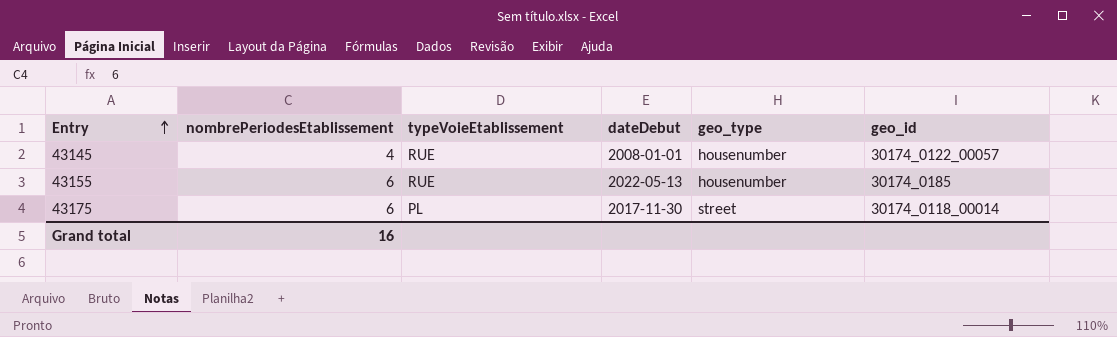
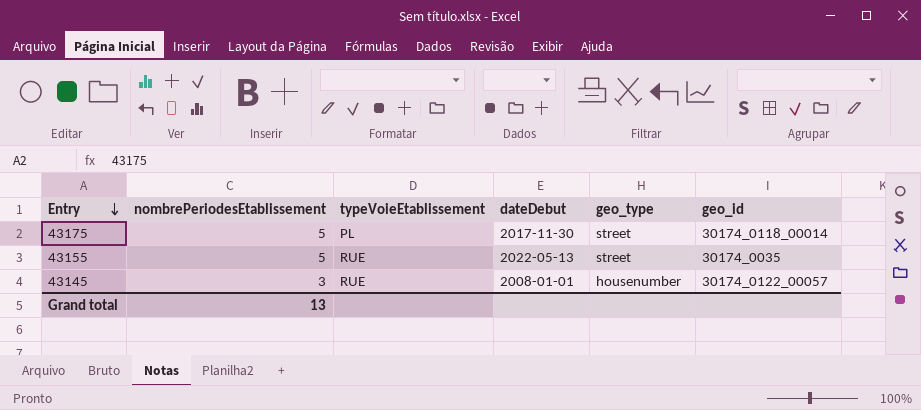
row order: Entry ascending -> Entry descending
43175 | nombrePeriodesEtablissement: 6 -> 5
43155 | nombrePeriodesEtablissement: 6 -> 5
43155 | geo_type: housenumber -> street
43155 | geo_id: 30174_0185 -> 30174_0035
43145 | nombrePeriodesEtablissement: 4 -> 3
Grand total | nombrePeriodesEtablissement: 16 -> 13

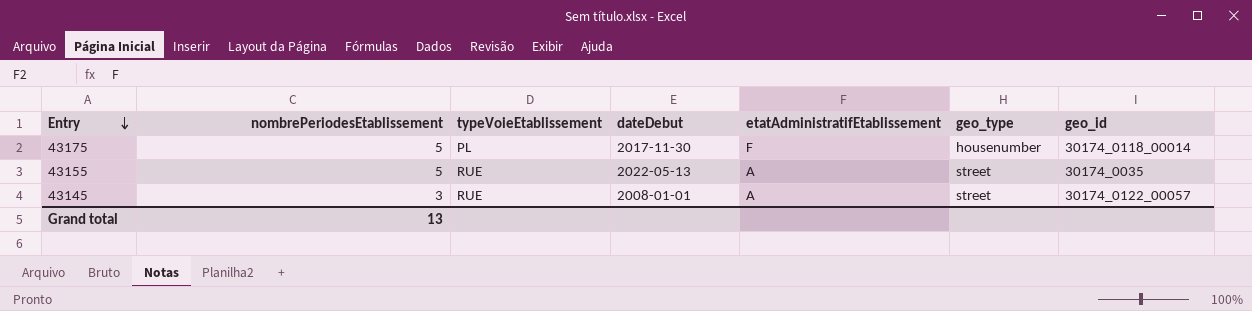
column etatAdministratifEtablissement | position: none -> 5
43175 | geo_type: street -> housenumber
43145 | geo_type: housenumber -> street

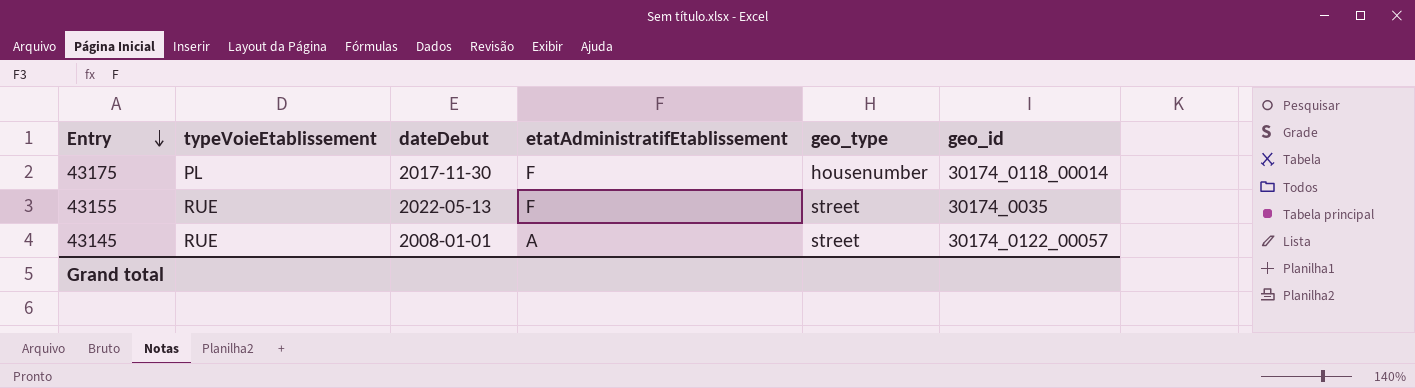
column nombrePeriodesEtablissement | position: 2 -> none
43155 | etatAdministratifEtablissement: A -> F

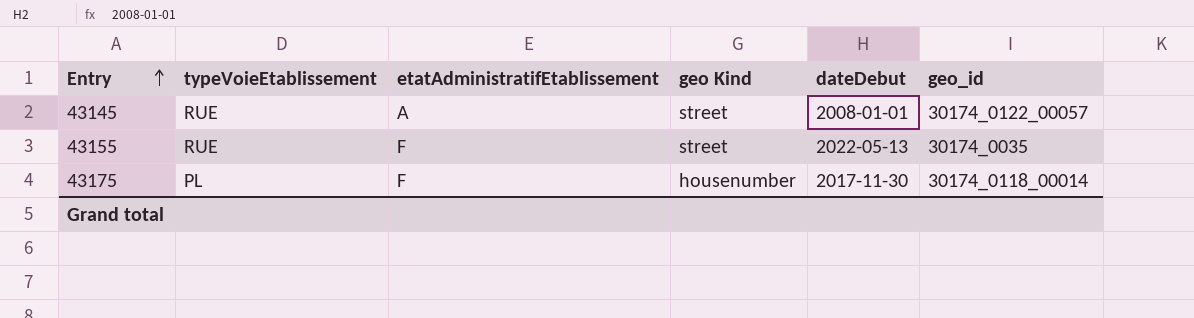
row order: Entry descending -> Entry ascending
column name: geo_type -> geo Kind
column dateDebut | position: 3 -> 5

